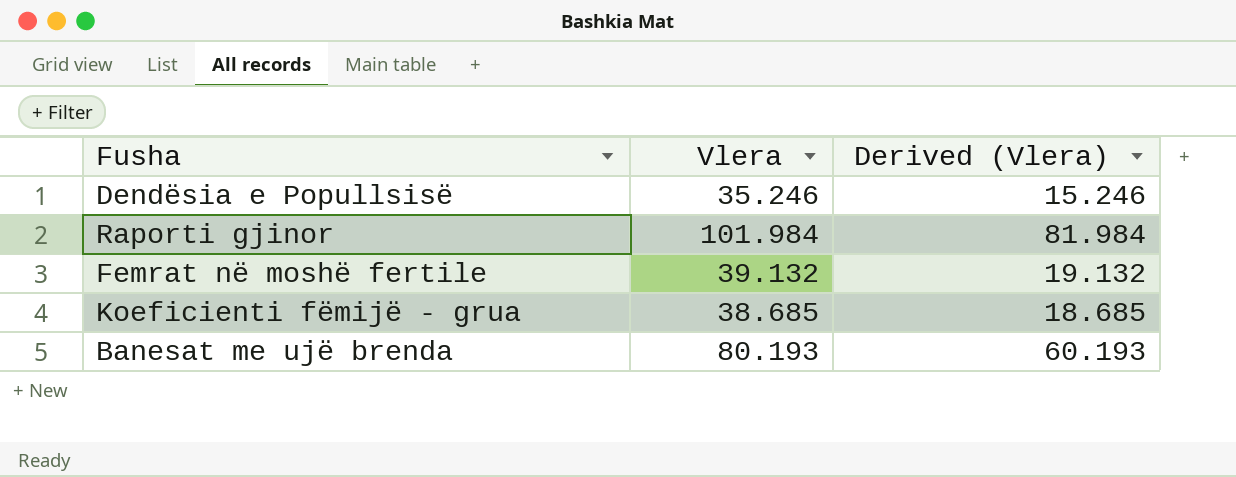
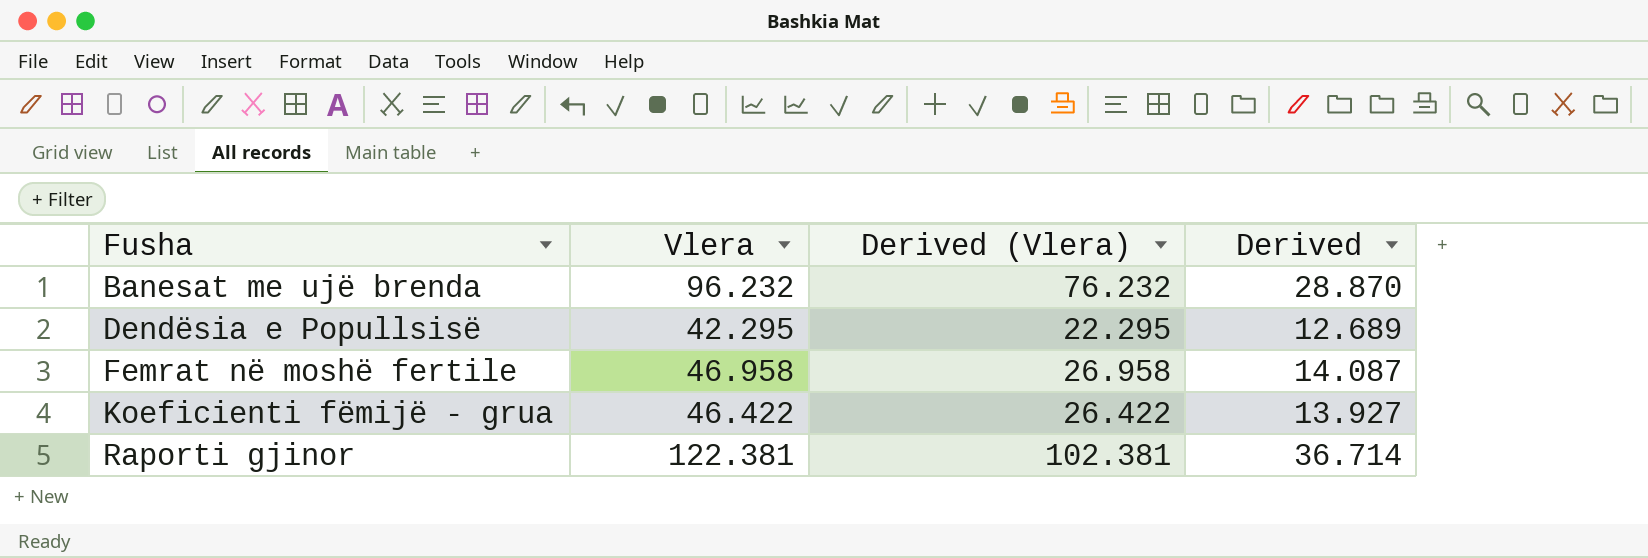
row order: none -> Fusha ascending
column Derived | formula: none -> [Vlera] * 0.3
Banesat me ujë brenda | Vlera: 80.193 -> 96.232
Banesat me ujë brenda | Derived (Vlera): 60.193 -> 76.232
Dendësia e Popullsisë | Vlera: 35.246 -> 42.295
Dendësia e Popullsisë | Derived (Vlera): 15.246 -> 22.295
Femrat në moshë fertile | Vlera: 39.132 -> 46.958
Femrat në moshë fertile | Derived (Vlera): 19.132 -> 26.958
Koeficienti fëmijë - grua | Vlera: 38.685 -> 46.422
Koeficienti fëmijë - grua | Derived (Vlera): 18.685 -> 26.422
Raporti gjinor | Vlera: 101.984 -> 122.381
Raporti gjinor | Derived (Vlera): 81.984 -> 102.381

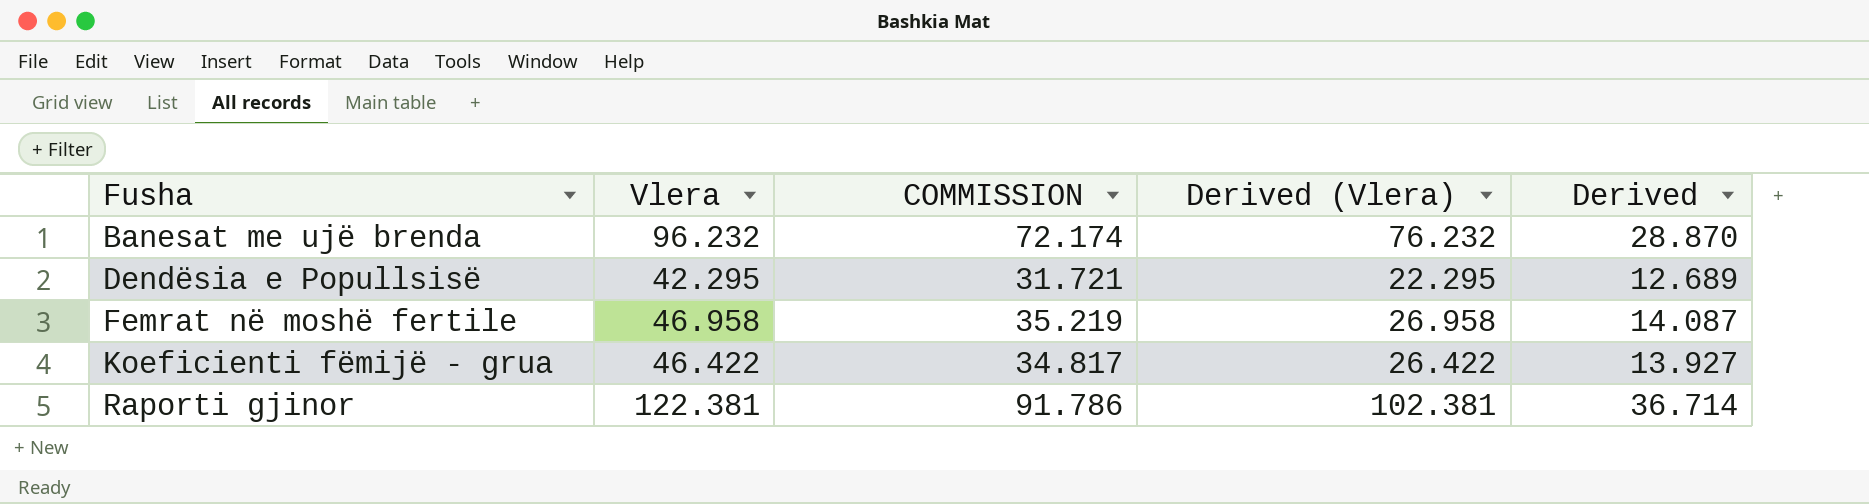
column COMMISSION | formula: none -> [Vlera] * 0.75

